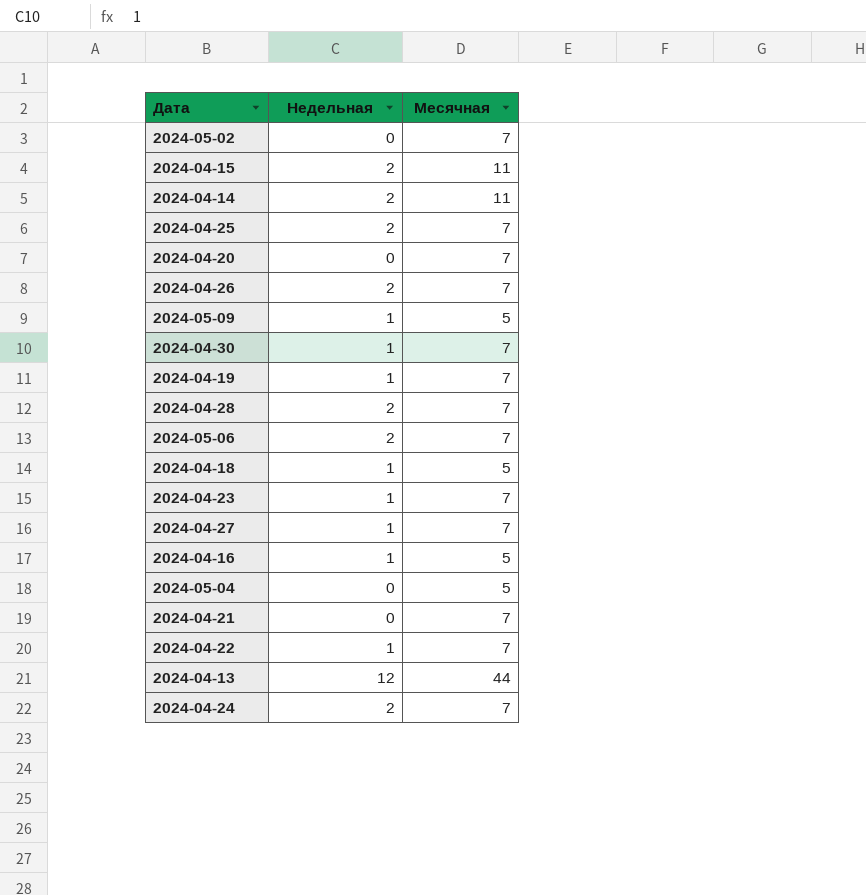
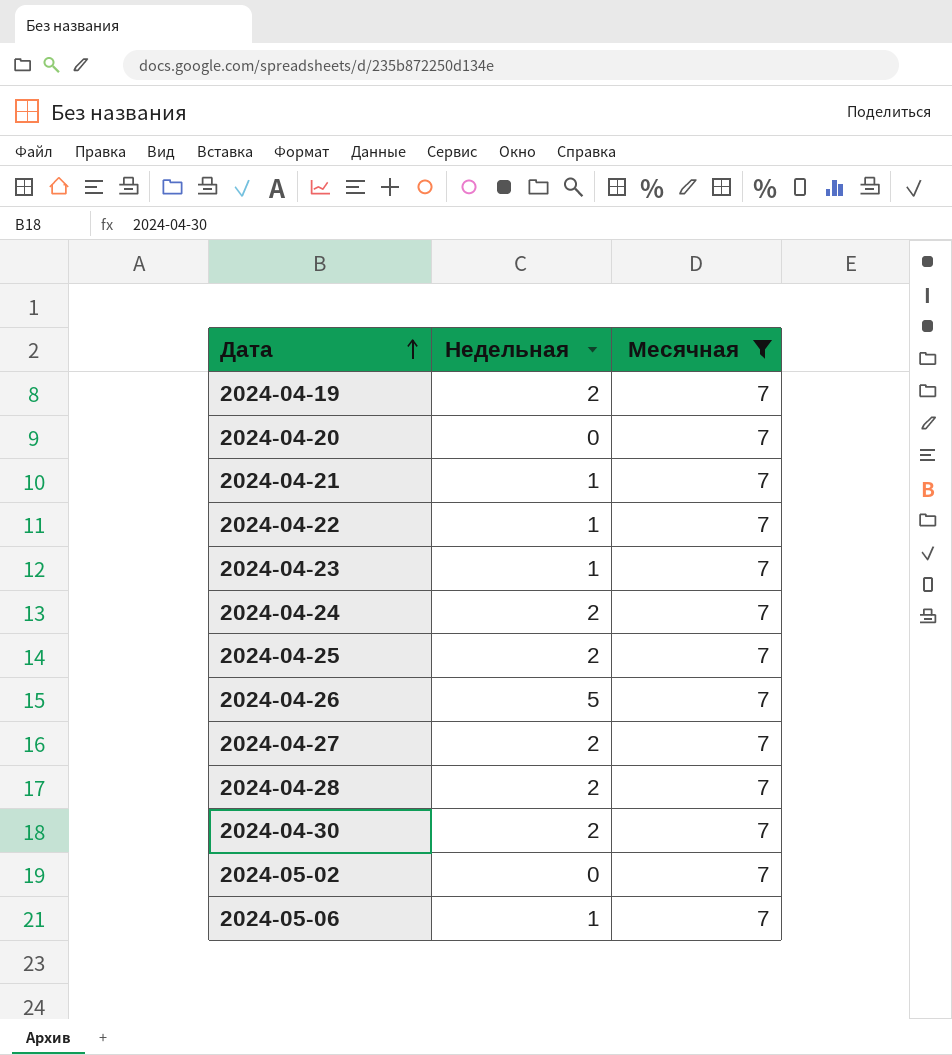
filter: none -> Месячная = 7
row order: none -> Дата ascending
2024-04-19 | Недельная: 1 -> 2
2024-04-21 | Недельная: 0 -> 1
2024-04-26 | Недельная: 2 -> 5
2024-04-27 | Недельная: 1 -> 2
2024-04-30 | Недельная: 1 -> 2
2024-05-06 | Недельная: 2 -> 1

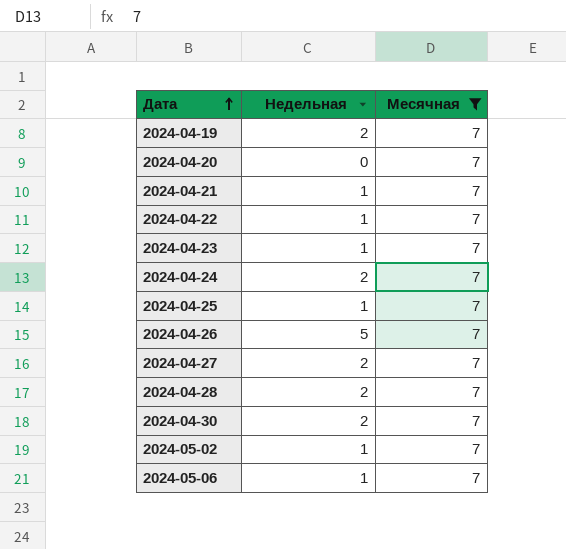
2024-04-25 | Недельная: 2 -> 1
2024-05-02 | Недельная: 0 -> 1

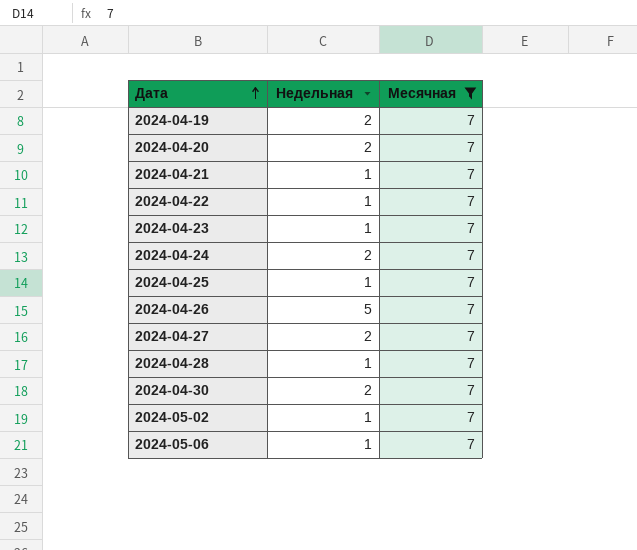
2024-04-20 | Недельная: 0 -> 2
2024-04-28 | Недельная: 2 -> 1

